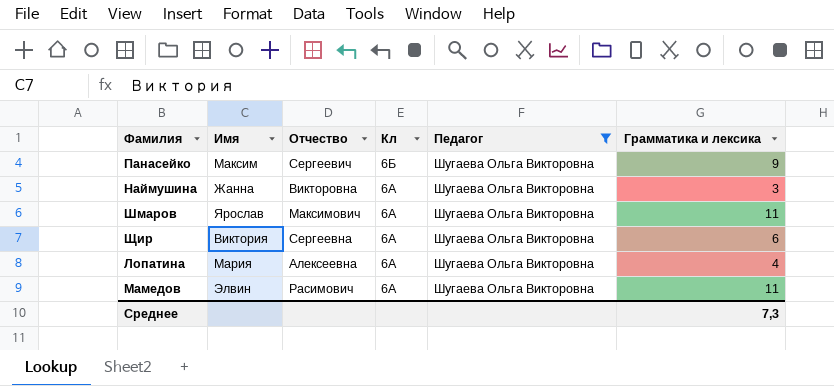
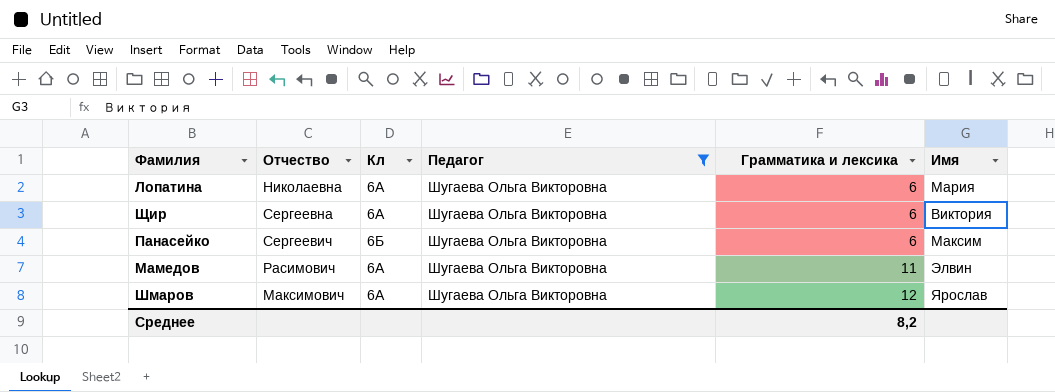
row order: Кл descending -> Грамматика и лексика ascending
column Имя | position: 2 -> 6
row Наймушина: Жанна | Викторовна | 6А | Шугаева Ольга Викторовна | 3 -> none
Лопатина | Отчество: Алексеевна -> Николаевна
Лопатина | Грамматика и лексика: 4 -> 6
Панасейко | Грамматика и лексика: 9 -> 6
Шмаров | Грамматика и лексика: 11 -> 12
Среднее | Грамматика и лексика: 7,3 -> 8,2

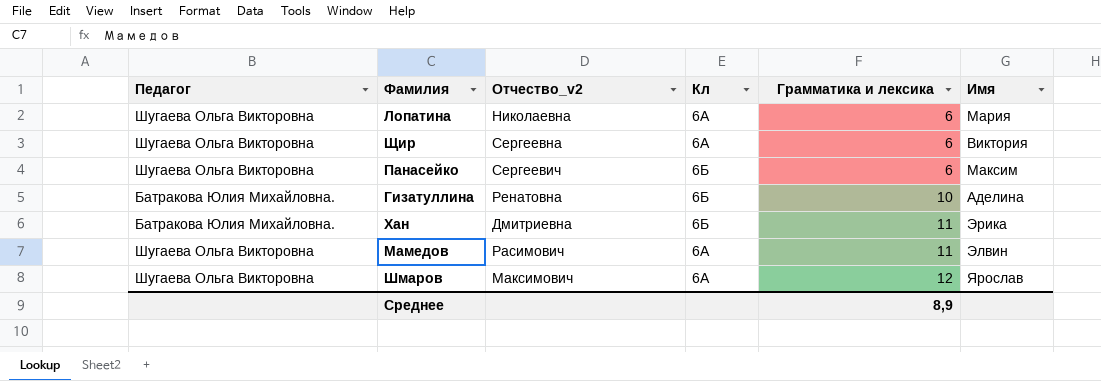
filter: Педагог = Шугаева Ольга Викторовна -> none
column Педагог | position: 4 -> 1
column name: Отчество -> Отчество_v2
Среднее | Грамматика и лексика: 8,2 -> 8,9

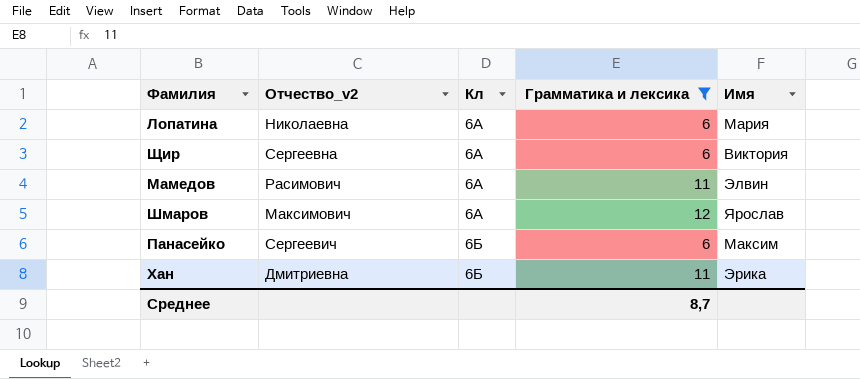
filter: none -> Грамматика и лексика != 10
row order: Грамматика и лексика ascending -> Кл ascending
column Педагог | position: 1 -> none
Среднее | Грамматика и лексика: 8,9 -> 8,7

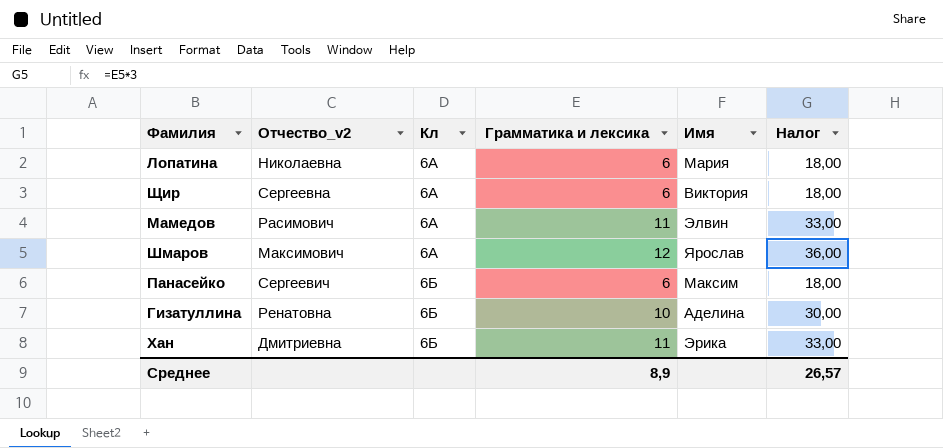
filter: Грамматика и лексика != 10 -> none
column Налог | formula: none -> [Грамматика и лексика] * 3
Среднее | Грамматика и лексика: 8,7 -> 8,9

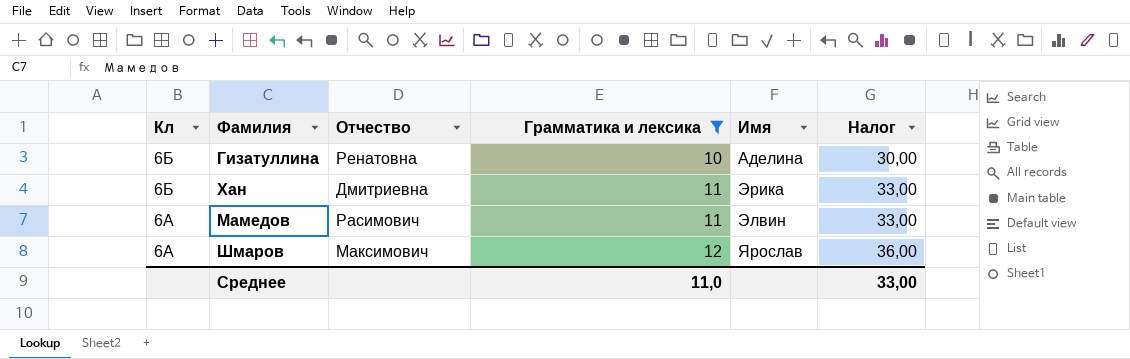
filter: none -> Грамматика и лексика != 6
row order: Кл ascending -> Кл descending
column Кл | position: 3 -> 1
column name: Отчество_v2 -> Отчество
Среднее | Грамматика и лексика: 8,9 -> 11,0
Среднее | Налог: 26,57 -> 33,00

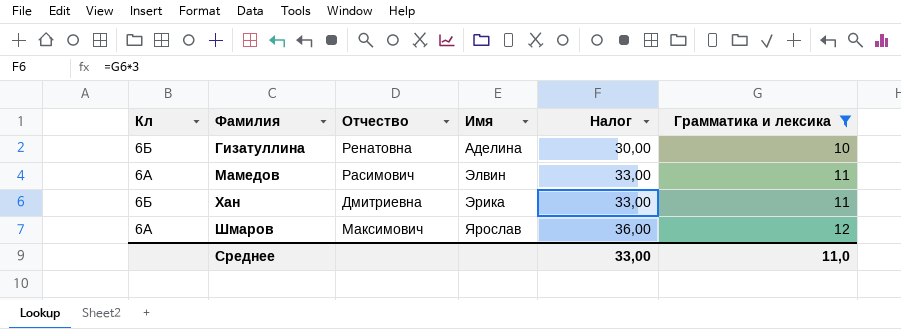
row order: Кл descending -> Фамилия ascending
column Грамматика и лексика | position: 4 -> 6

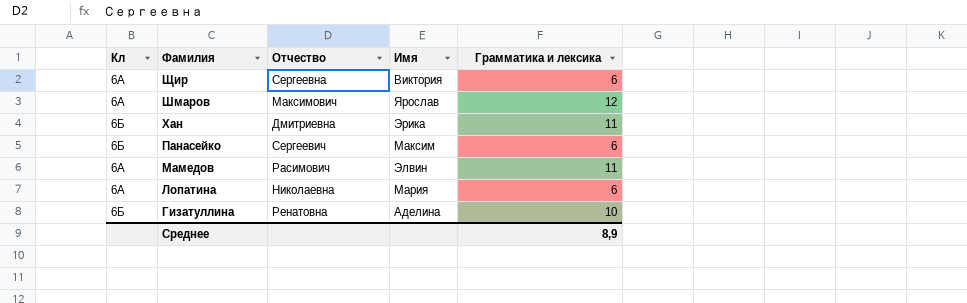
filter: Грамматика и лексика != 6 -> none
row order: Фамилия ascending -> Фамилия descending
column Налог | formula: [Грамматика и лексика] * 3 -> none
Среднее | Грамматика и лексика: 11,0 -> 8,9

